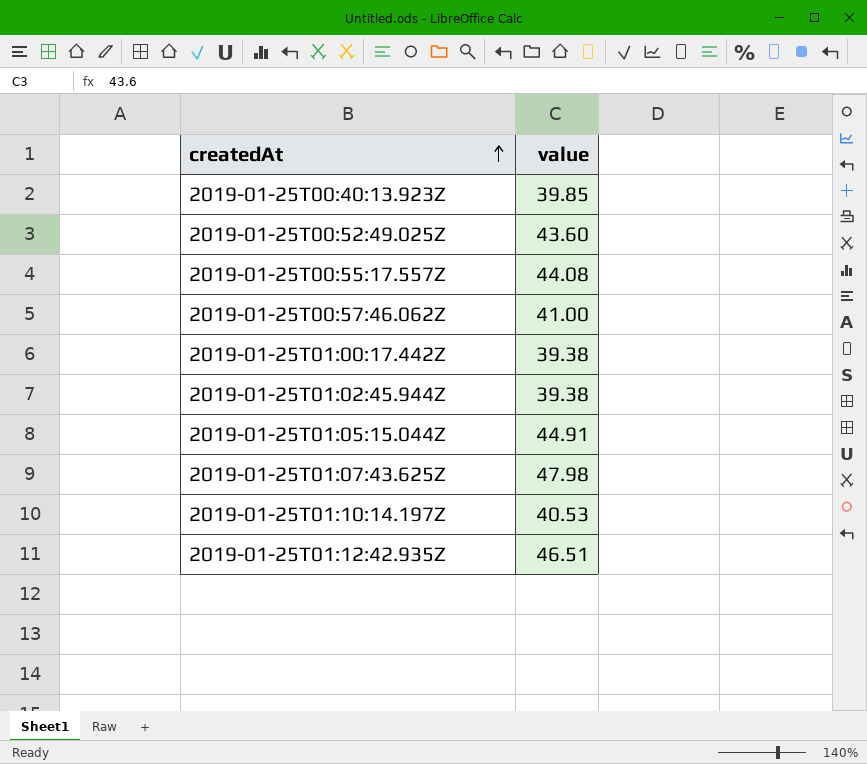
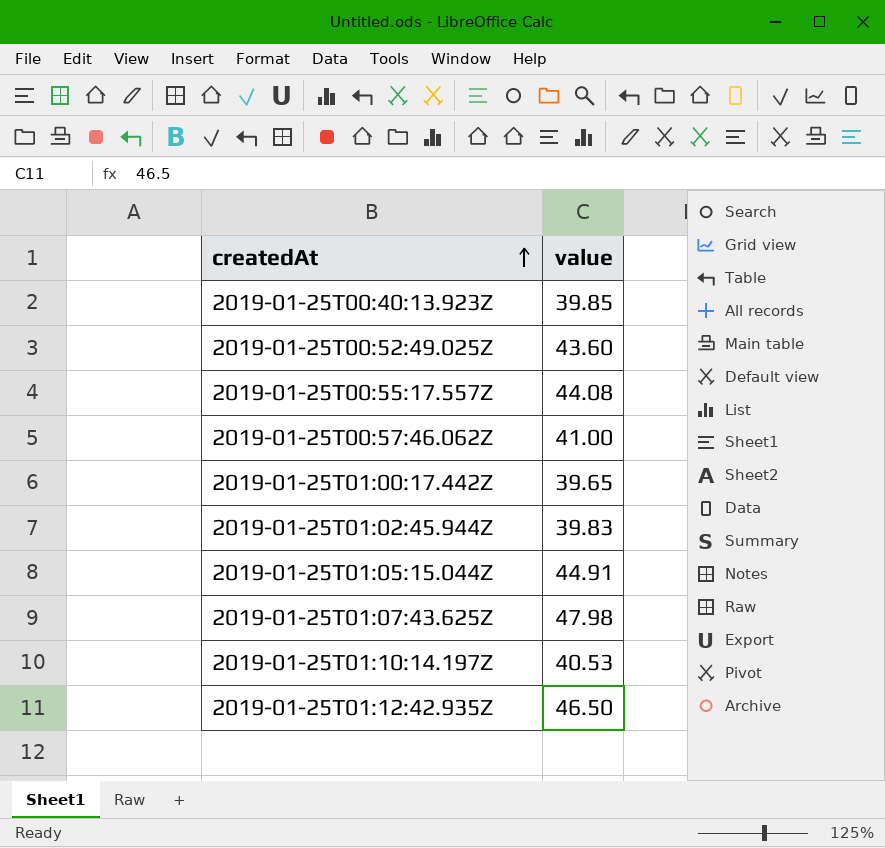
2019-01-25T01:00:17.442Z | value: 39.38 -> 39.65
2019-01-25T01:02:45.944Z | value: 39.38 -> 39.83
2019-01-25T01:12:42.935Z | value: 46.51 -> 46.50

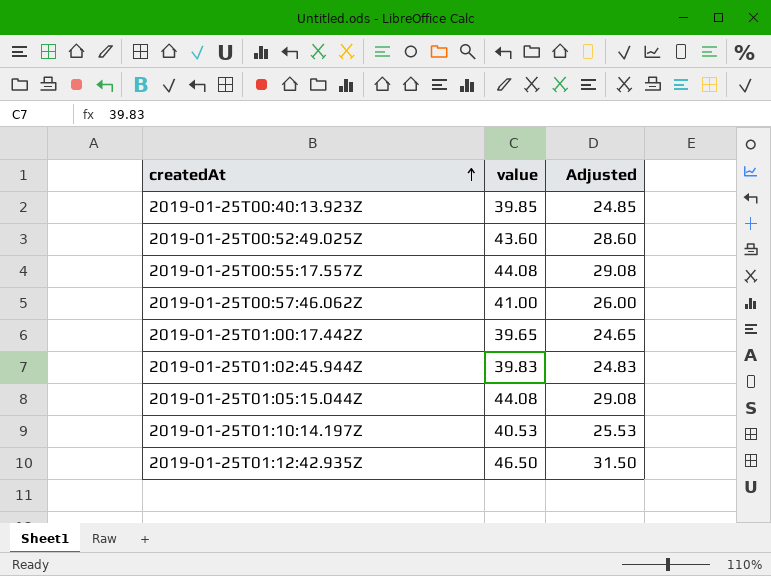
column Adjusted | formula: none -> [value] - 15
row 2019-01-25T01:07:43.625Z: 47.98 -> none
2019-01-25T01:05:15.044Z | value: 44.91 -> 44.08

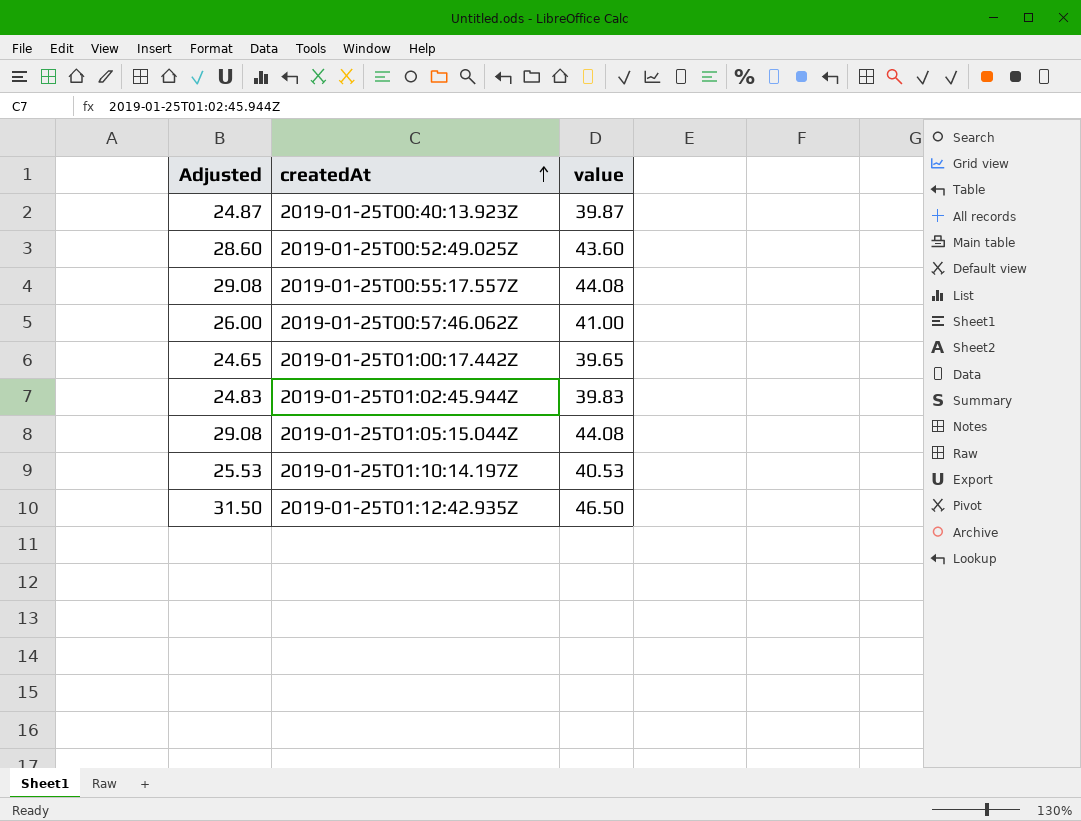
column Adjusted | position: 3 -> 1
2019-01-25T00:40:13.923Z | Adjusted: 24.85 -> 24.87
2019-01-25T00:40:13.923Z | value: 39.85 -> 39.87

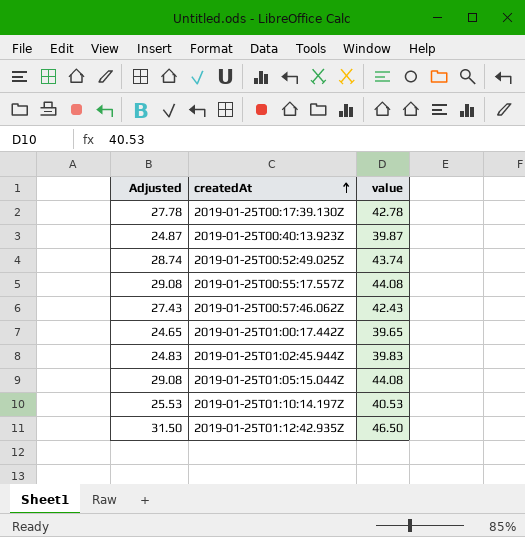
row 2019-01-25T00:17:39.130Z: none -> 27.78 | 42.78
2019-01-25T00:52:49.025Z | Adjusted: 28.60 -> 28.74
2019-01-25T00:52:49.025Z | value: 43.60 -> 43.74
2019-01-25T00:57:46.062Z | Adjusted: 26.00 -> 27.43
2019-01-25T00:57:46.062Z | value: 41.00 -> 42.43

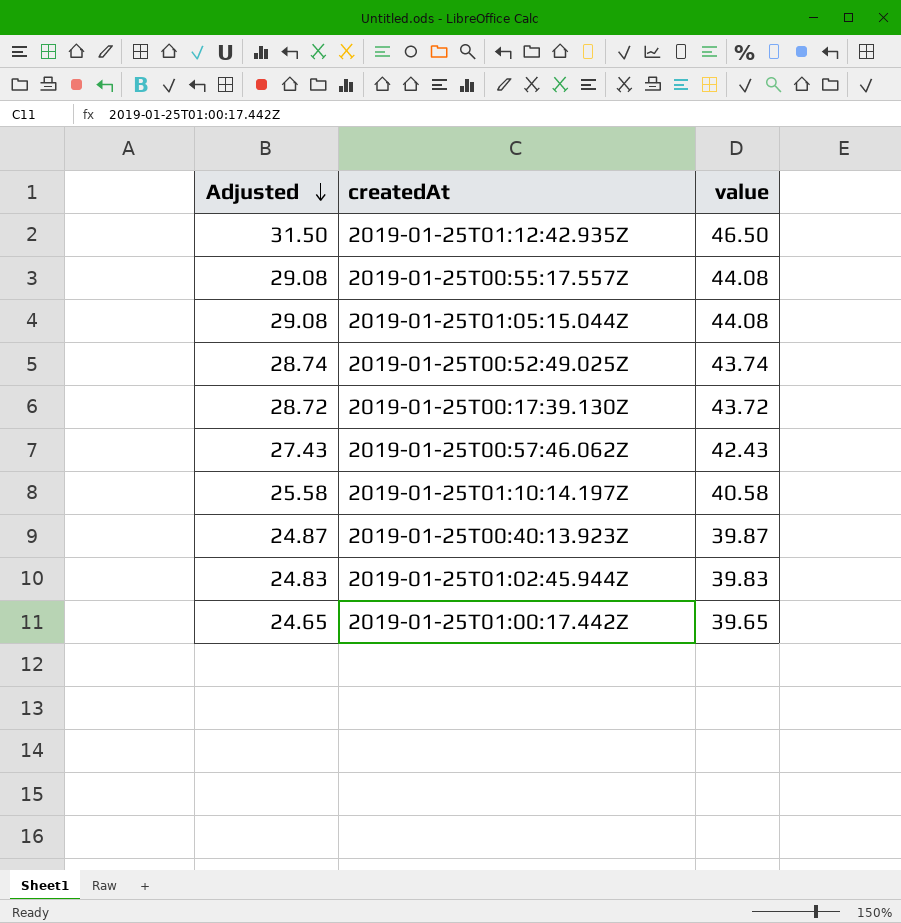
row order: createdAt ascending -> Adjusted descending
2019-01-25T00:17:39.130Z | Adjusted: 27.78 -> 28.72
2019-01-25T00:17:39.130Z | value: 42.78 -> 43.72
2019-01-25T01:10:14.197Z | Adjusted: 25.53 -> 25.58
2019-01-25T01:10:14.197Z | value: 40.53 -> 40.58

